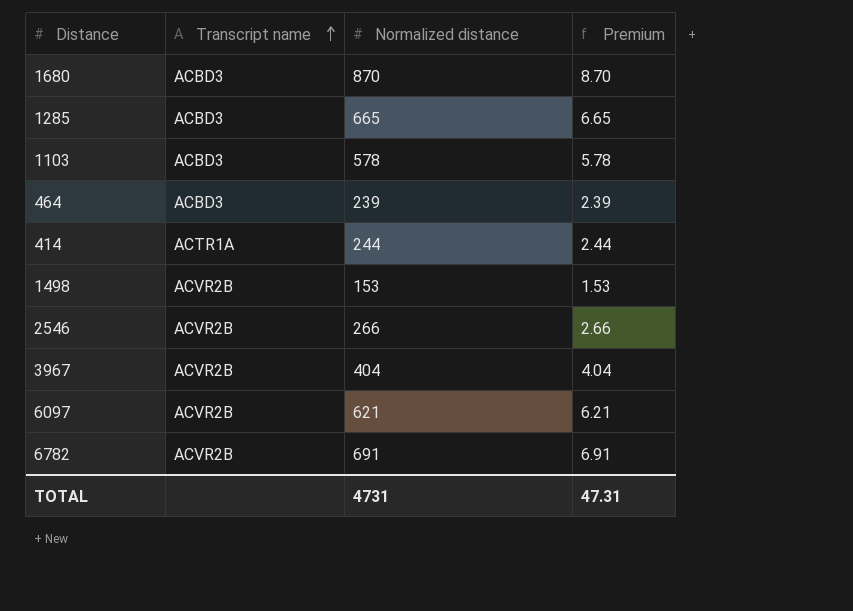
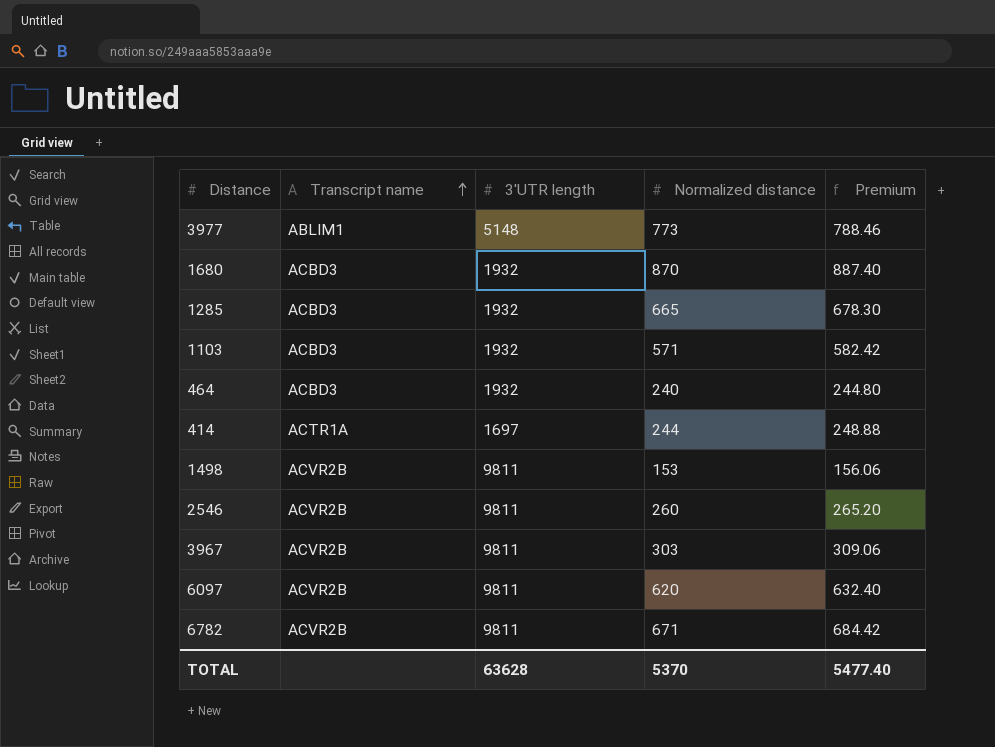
column 3'UTR length | position: none -> 3
column Premium | formula: [Normalized distance] * 0.01 -> [Normalized distance] * 1.02
row 3977: none -> ABLIM1 | 5148 | 773 | 788.46
1103 | Normalized distance: 578 -> 571
464 | Normalized distance: 239 -> 240
2546 | Normalized distance: 266 -> 260
3967 | Normalized distance: 404 -> 303
6097 | Normalized distance: 621 -> 620
6782 | Normalized distance: 691 -> 671
TOTAL | Normalized distance: 4731 -> 5370
TOTAL | Premium: 47.31 -> 5477.40

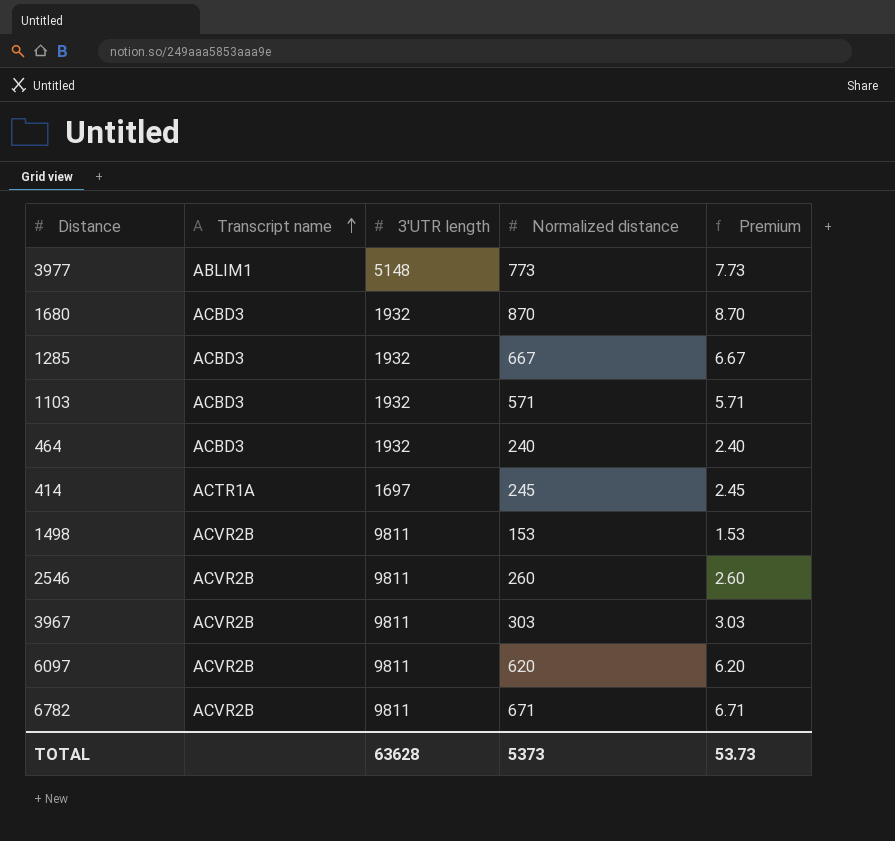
column Premium | formula: [Normalized distance] * 1.02 -> [Normalized distance] * 0.01
1285 | Normalized distance: 665 -> 667
414 | Normalized distance: 244 -> 245
TOTAL | Normalized distance: 5370 -> 5373
TOTAL | Premium: 5477.40 -> 53.73

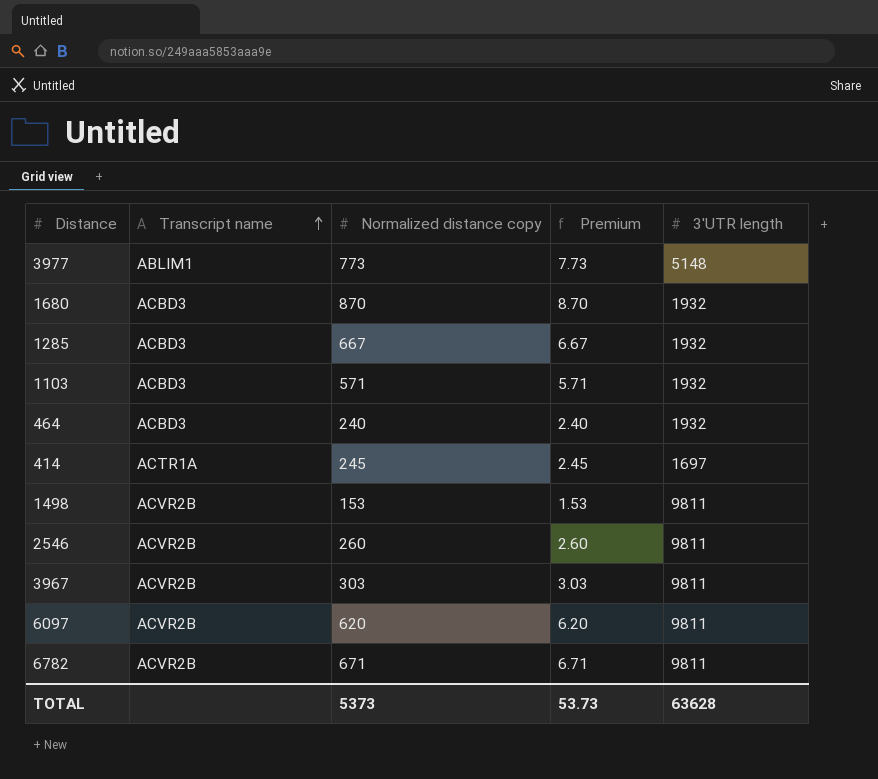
column name: Normalized distance -> Normalized distance copy
column 3'UTR length | position: 3 -> 5

